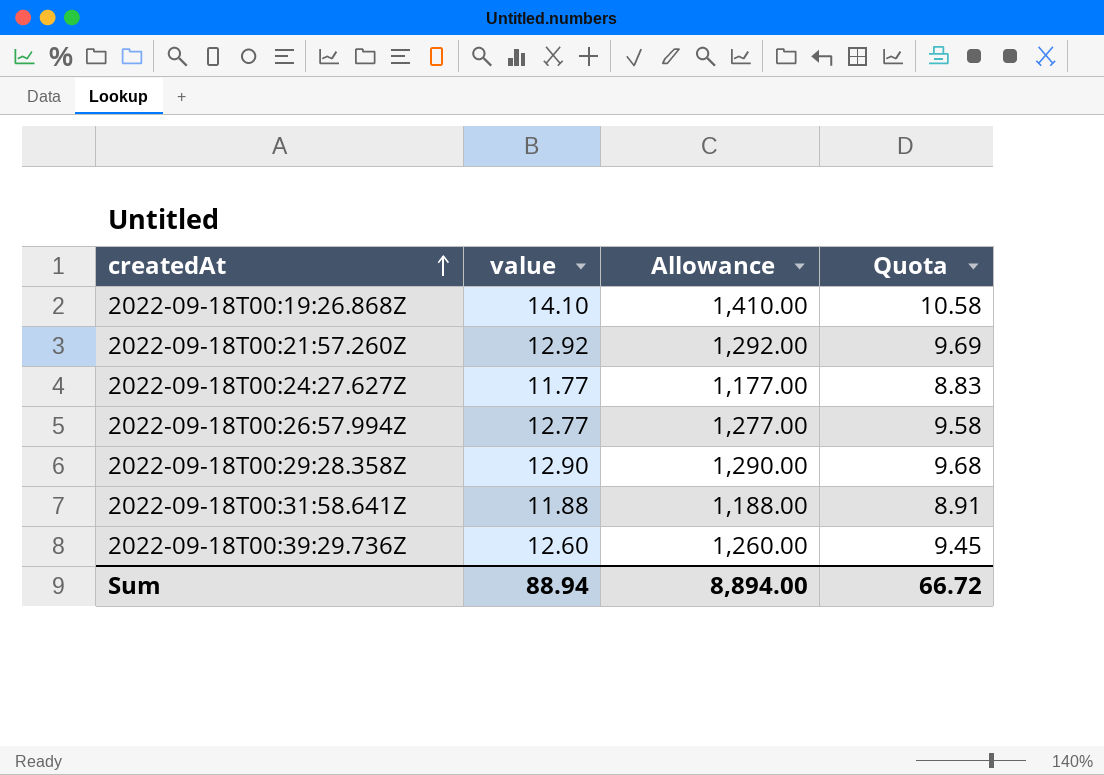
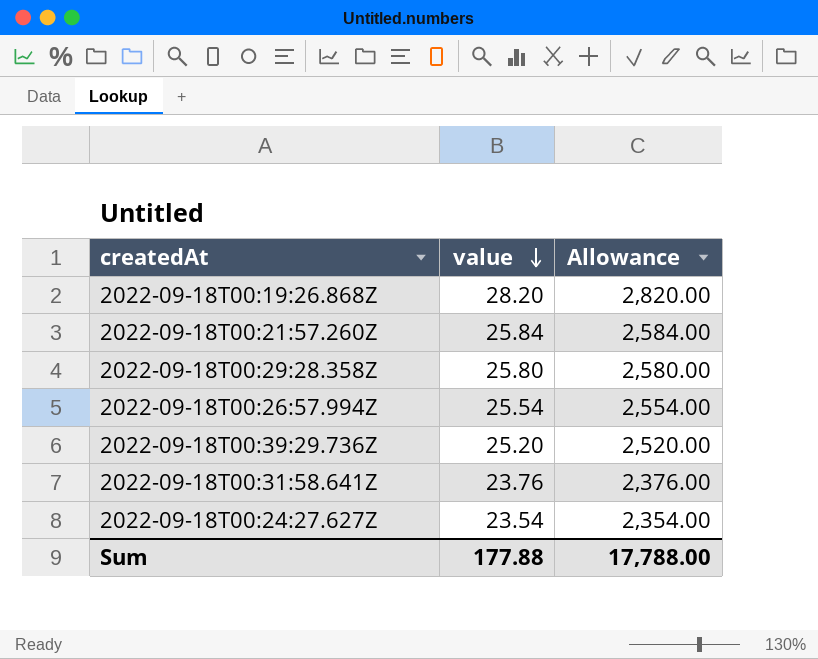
row order: createdAt ascending -> value descending
column Quota | formula: [value] * 0.75 -> none
2022-09-18T00:19:26.868Z | value: 14.10 -> 28.20
2022-09-18T00:19:26.868Z | Allowance: 1,410.00 -> 2,820.00
2022-09-18T00:21:57.260Z | value: 12.92 -> 25.84
2022-09-18T00:21:57.260Z | Allowance: 1,292.00 -> 2,584.00
2022-09-18T00:29:28.358Z | value: 12.90 -> 25.80
2022-09-18T00:29:28.358Z | Allowance: 1,290.00 -> 2,580.00
2022-09-18T00:26:57.994Z | value: 12.77 -> 25.54
2022-09-18T00:26:57.994Z | Allowance: 1,277.00 -> 2,554.00
2022-09-18T00:39:29.736Z | value: 12.60 -> 25.20
2022-09-18T00:39:29.736Z | Allowance: 1,260.00 -> 2,520.00
2022-09-18T00:31:58.641Z | value: 11.88 -> 23.76
2022-09-18T00:31:58.641Z | Allowance: 1,188.00 -> 2,376.00
2022-09-18T00:24:27.627Z | value: 11.77 -> 23.54
2022-09-18T00:24:27.627Z | Allowance: 1,177.00 -> 2,354.00
Sum | value: 88.94 -> 177.88
Sum | Allowance: 8,894.00 -> 17,788.00

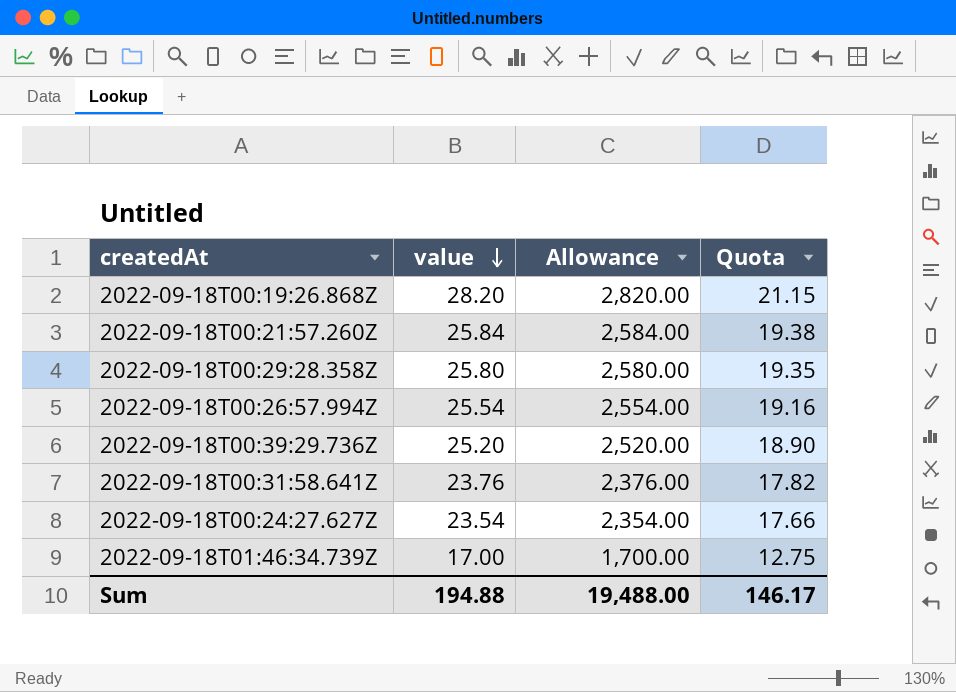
column Quota | formula: none -> [value] * 0.75
row 2022-09-18T01:46:34.739Z: none -> 17.00 | 1,700.00 | 12.75
Sum | value: 177.88 -> 194.88
Sum | Allowance: 17,788.00 -> 19,488.00

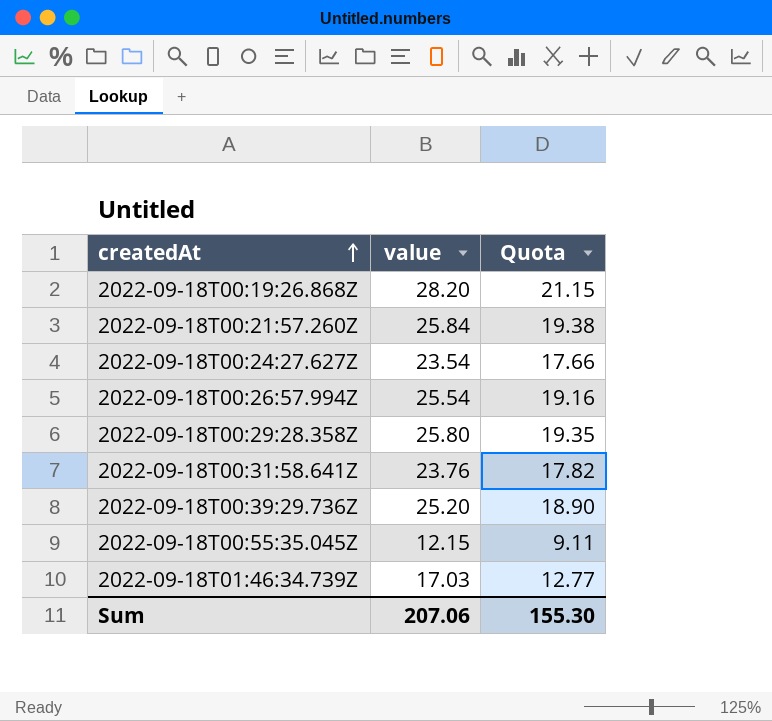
row order: value descending -> createdAt ascending
column Allowance | formula: [value] * 100 -> none
row 2022-09-18T00:55:35.045Z: none -> 12.15 | 9.11
2022-09-18T01:46:34.739Z | value: 17.00 -> 17.03
2022-09-18T01:46:34.739Z | Quota: 12.75 -> 12.77
Sum | value: 194.88 -> 207.06
Sum | Quota: 146.17 -> 155.30

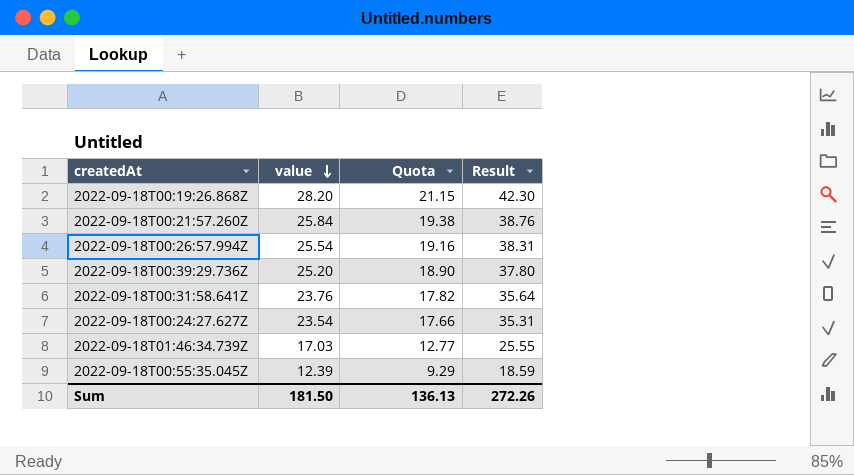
row order: createdAt ascending -> value descending
column Result | formula: none -> [value] * 1.5
row 2022-09-18T00:29:28.358Z: 25.80 | 19.35 -> none
2022-09-18T00:55:35.045Z | value: 12.15 -> 12.39
2022-09-18T00:55:35.045Z | Quota: 9.11 -> 9.29
Sum | value: 207.06 -> 181.50
Sum | Quota: 155.30 -> 136.13

